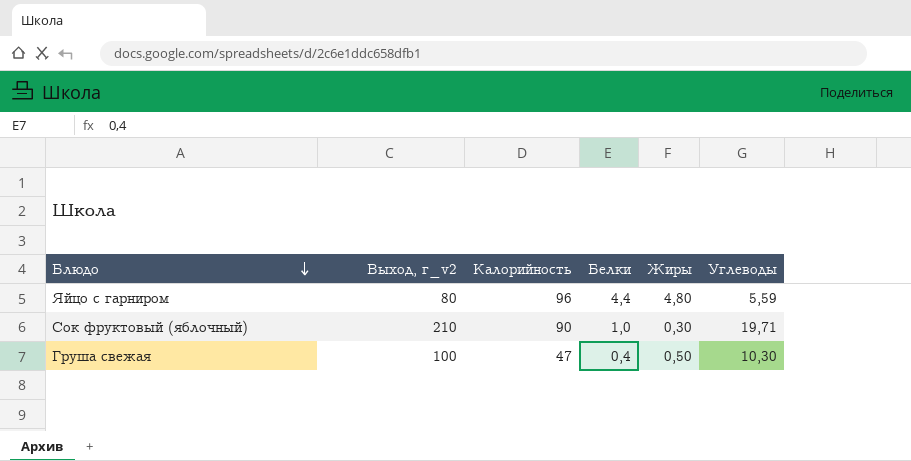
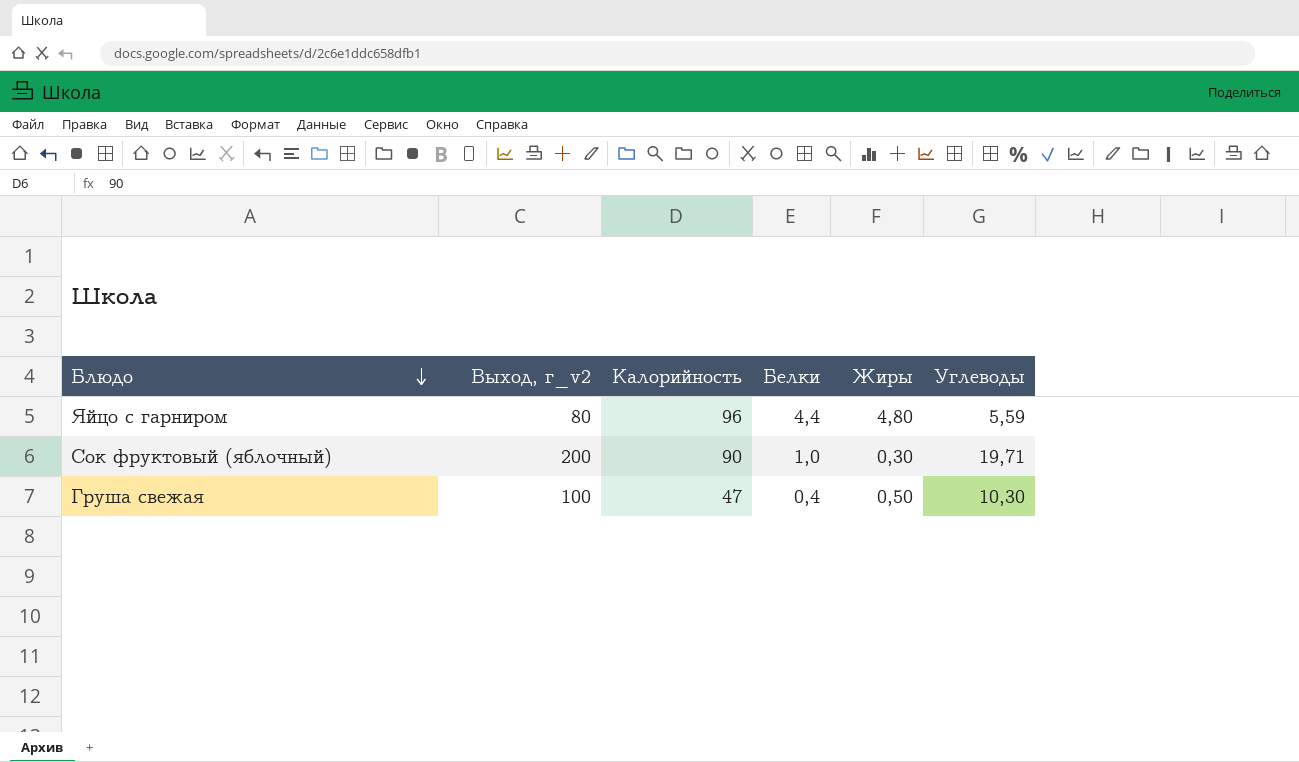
Сок фруктовый (яблочный) | Выход, г_v2: 210 -> 200

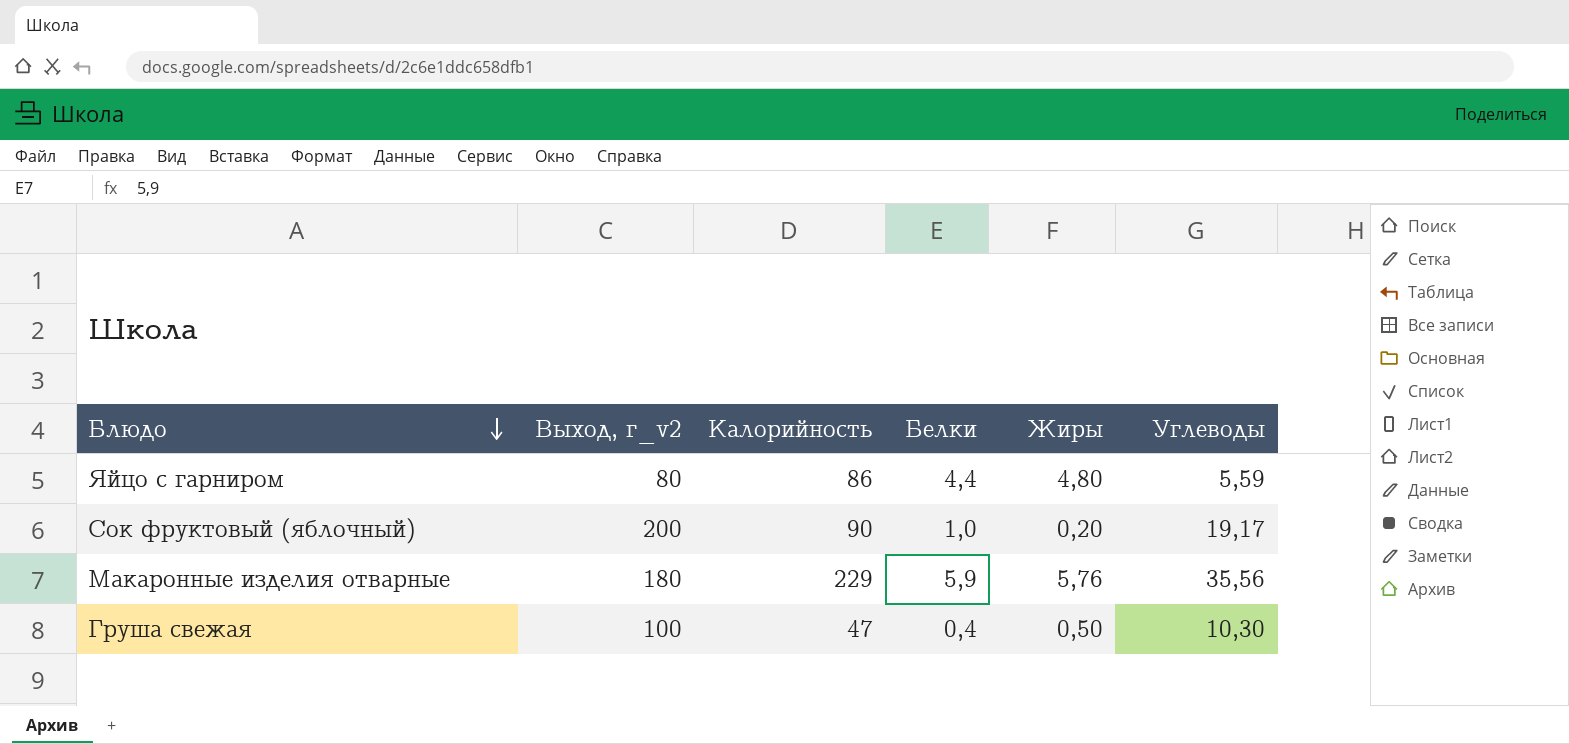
Яйцо с гарниром | Калорийность: 96 -> 86
Сок фруктовый (яблочный) | Жиры: 0,30 -> 0,20
Сок фруктовый (яблочный) | Углеводы: 19,71 -> 19,17
row Макаронные изделия отварные: none -> 180 | 229 | 5,9 | 5,76 | 35,56

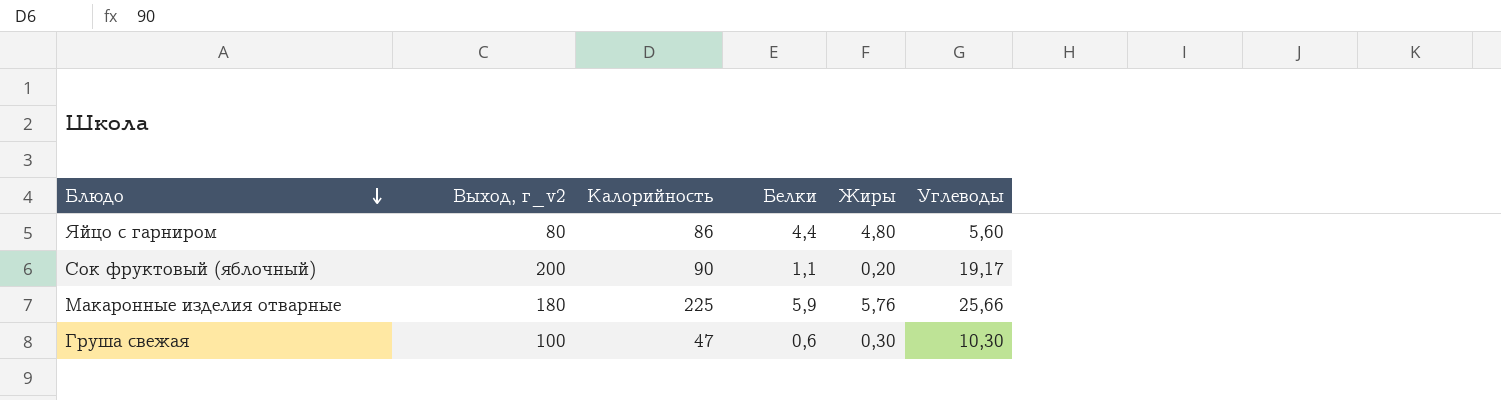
Яйцо с гарниром | Углеводы: 5,59 -> 5,60
Сок фруктовый (яблочный) | Белки: 1,0 -> 1,1
Макаронные изделия отварные | Калорийность: 229 -> 225
Макаронные изделия отварные | Углеводы: 35,56 -> 25,66
Груша свежая | Белки: 0,4 -> 0,6
Груша свежая | Жиры: 0,50 -> 0,30

